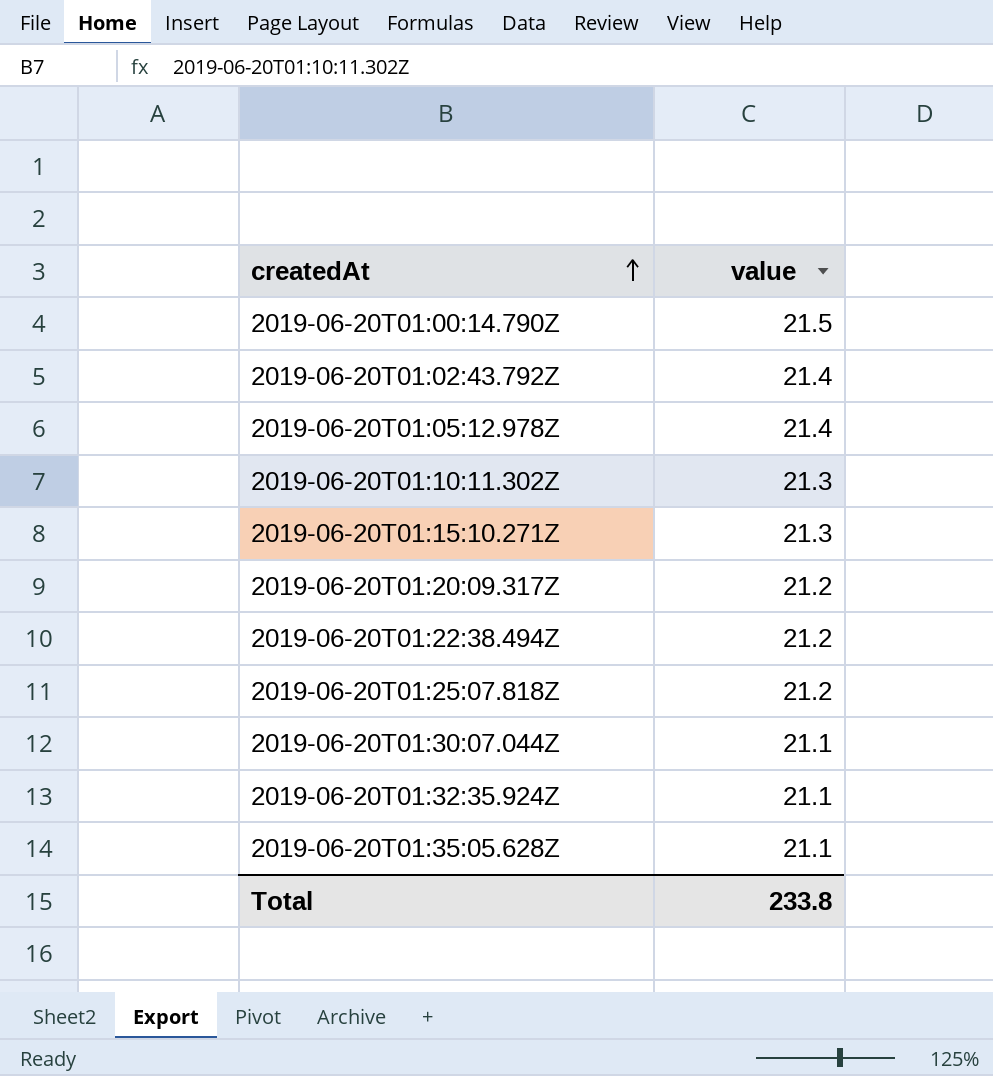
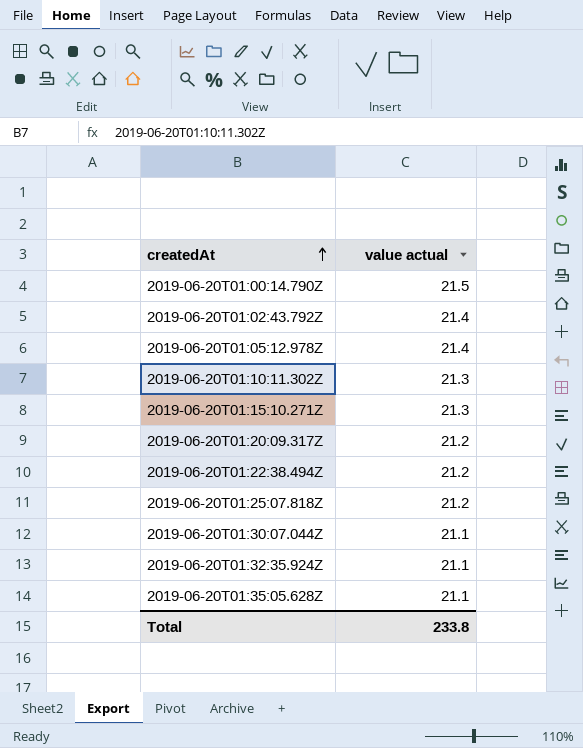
column name: value -> value actual

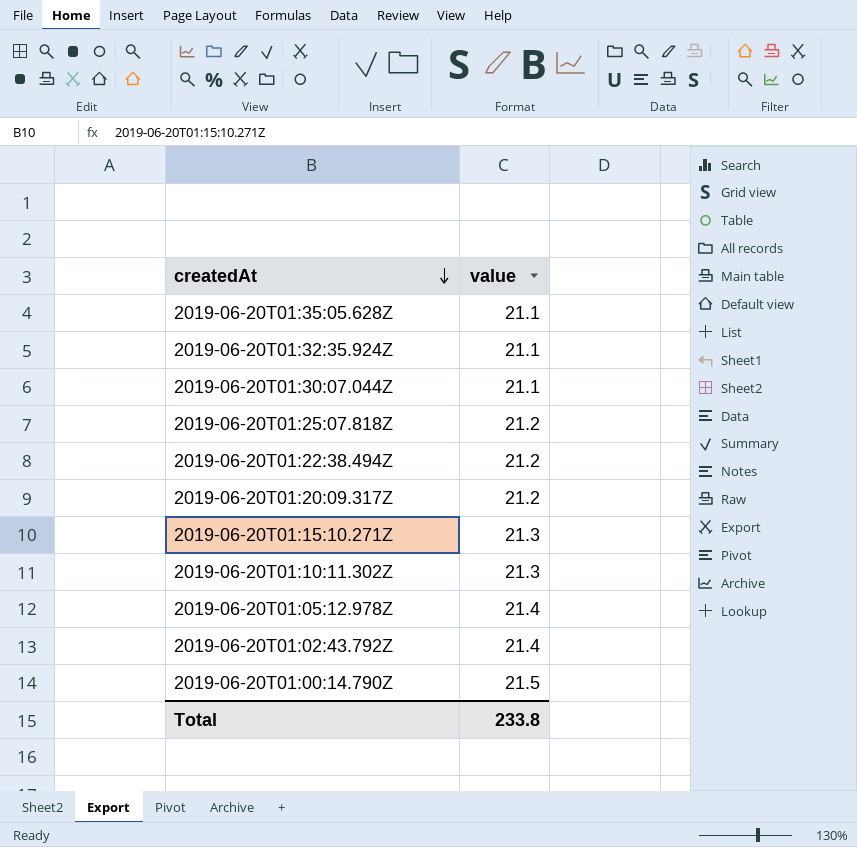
row order: createdAt ascending -> createdAt descending
column name: value actual -> value

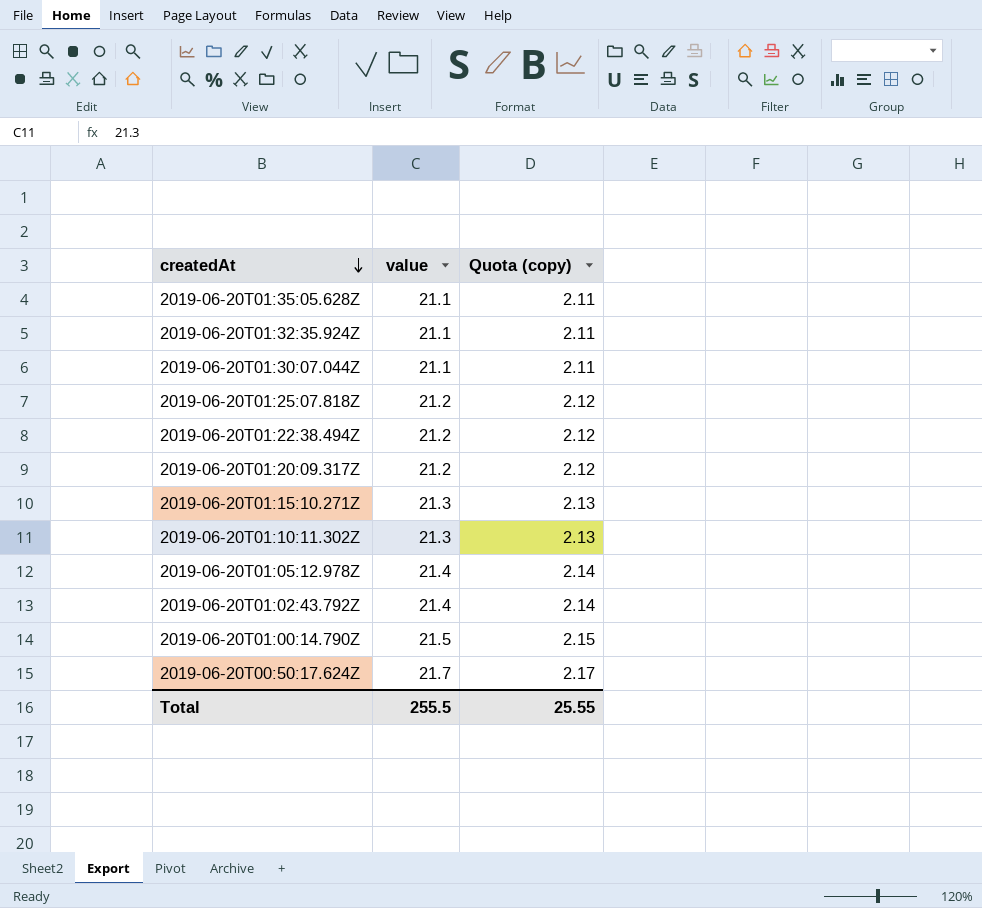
column Quota (copy) | formula: none -> [value] * 0.1
row 2019-06-20T00:50:17.624Z: none -> 21.7 | 2.17
Total | value: 233.8 -> 255.5

